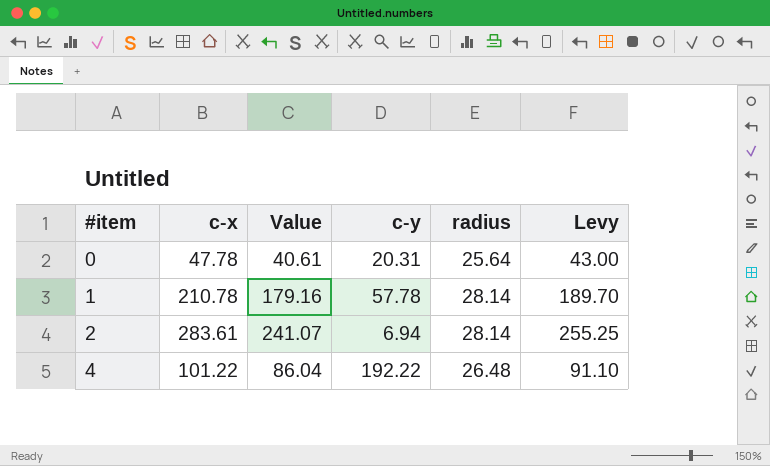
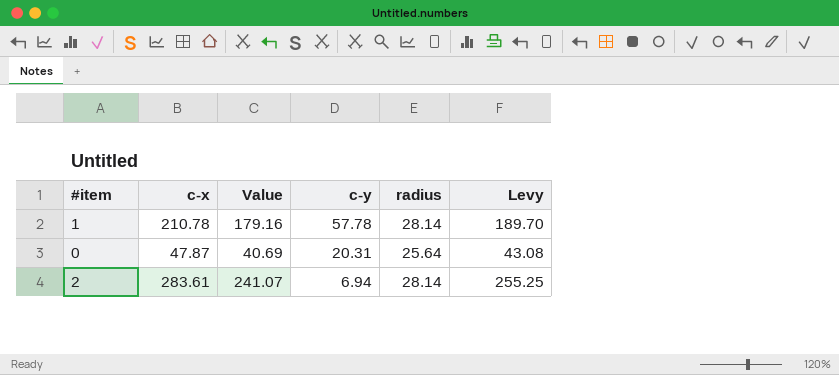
row order: #item ascending -> c-y descending
row 4: 101.22 | 86.04 | 192.22 | 26.48 | 91.10 -> none
0 | c-x: 47.78 -> 47.87
0 | Value: 40.61 -> 40.69
0 | Levy: 43.00 -> 43.08

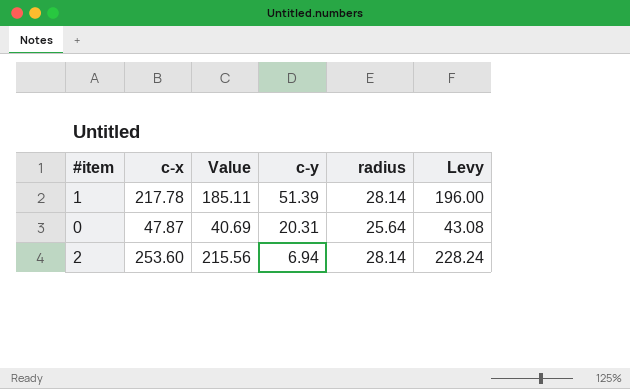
1 | c-x: 210.78 -> 217.78
1 | Value: 179.16 -> 185.11
1 | c-y: 57.78 -> 51.39
1 | Levy: 189.70 -> 196.00
2 | c-x: 283.61 -> 253.60
2 | Value: 241.07 -> 215.56
2 | Levy: 255.25 -> 228.24

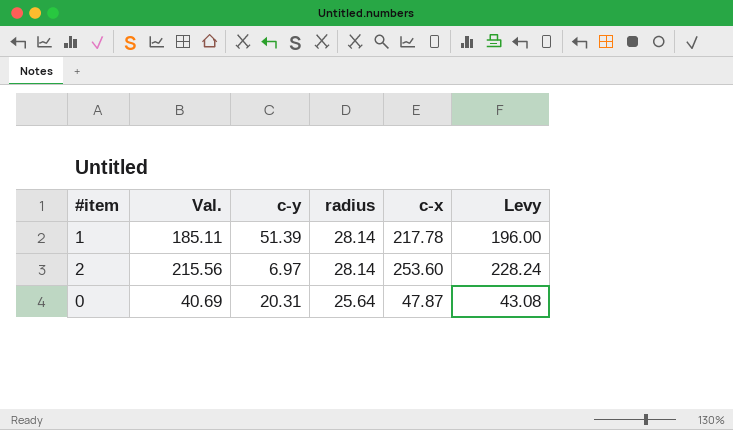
row order: c-y descending -> radius descending
column name: Value -> Val.
column c-x | position: 2 -> 5
2 | c-y: 6.94 -> 6.97

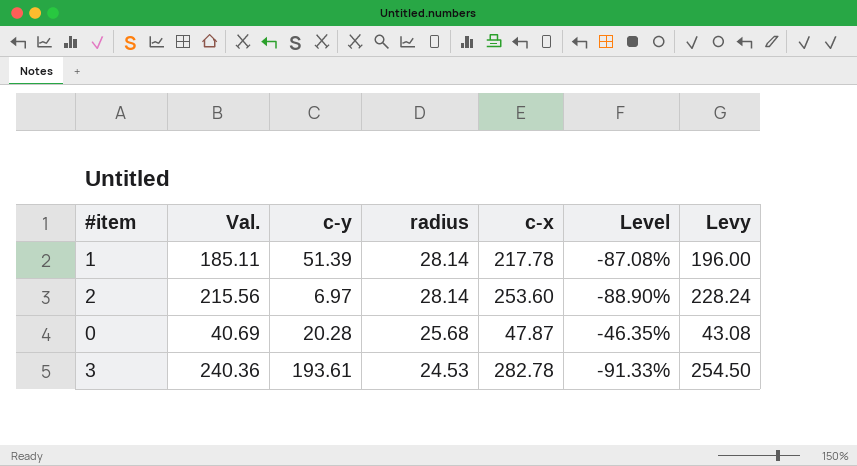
column Level | formula: none -> ([radius] - [c-x]) / [c-x]
0 | c-y: 20.31 -> 20.28
0 | radius: 25.64 -> 25.68
row 3: none -> 240.36 | 193.61 | 24.53 | 282.78 | -91.33% | 254.50

